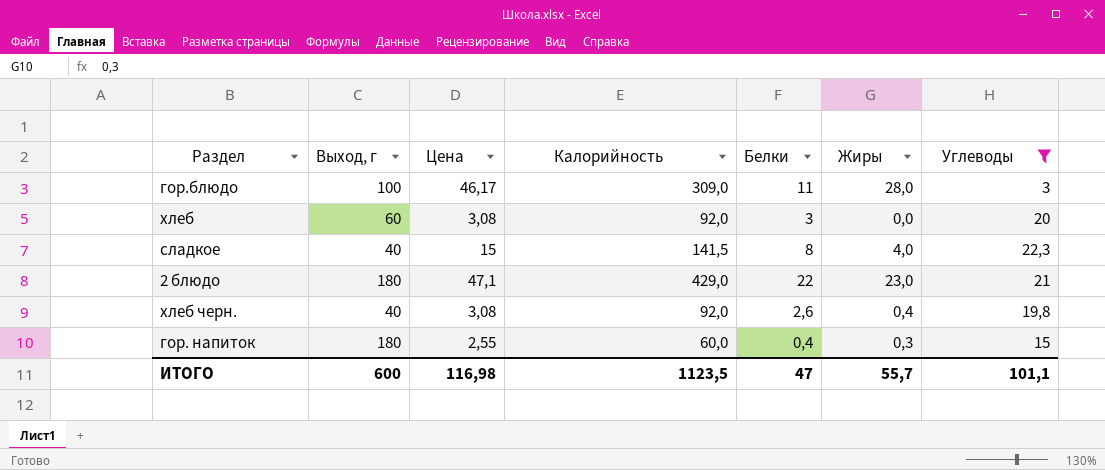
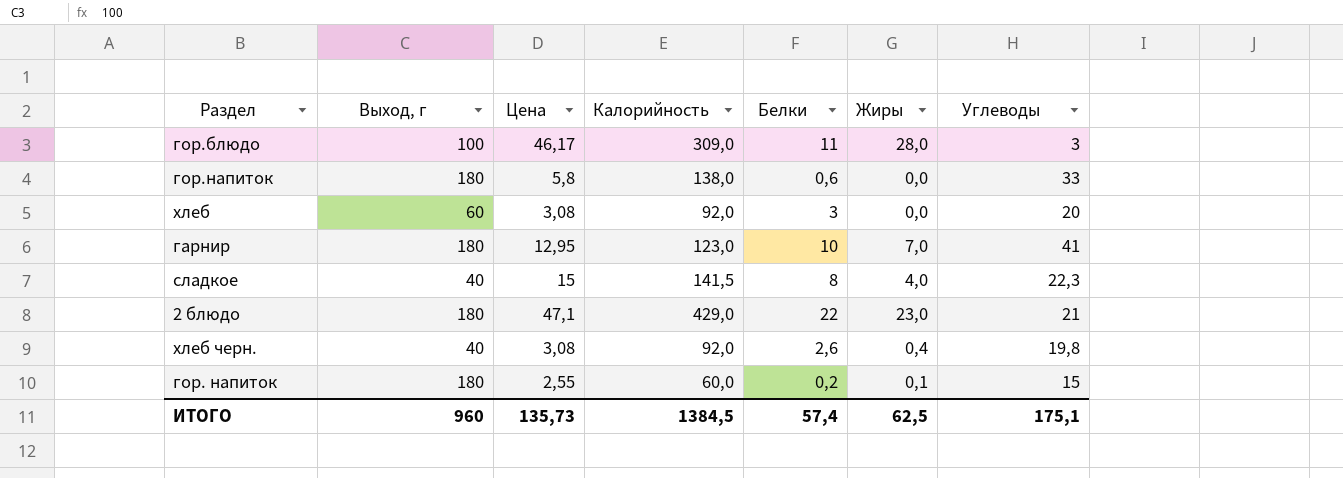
filter: Углеводы <= 22,3 -> none
гор. напиток | Белки: 0,4 -> 0,2
гор. напиток | Жиры: 0,3 -> 0,1
ИТОГО | Выход, г: 600 -> 960
ИТОГО | Цена: 116,98 -> 135,73
ИТОГО | Калорийность: 1123,5 -> 1384,5
ИТОГО | Белки: 47 -> 57,4
ИТОГО | Жиры: 55,7 -> 62,5
ИТОГО | Углеводы: 101,1 -> 175,1

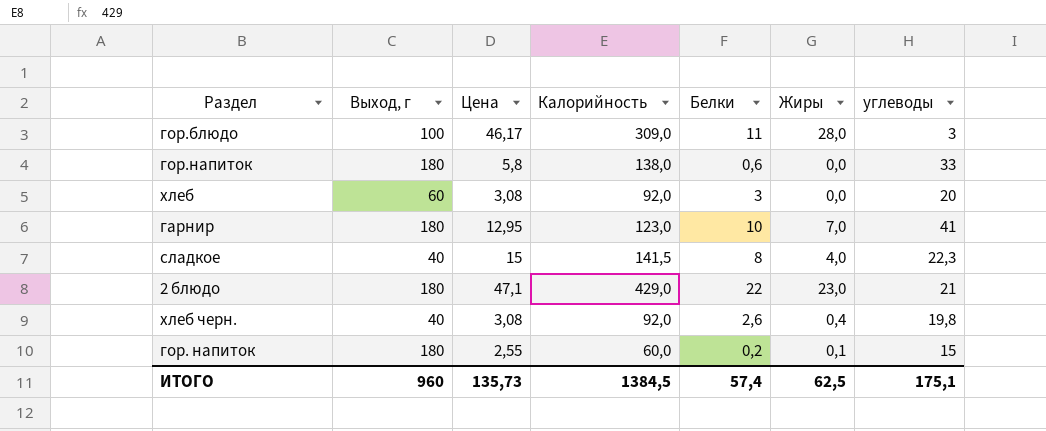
column name: Углеводы -> углеводы

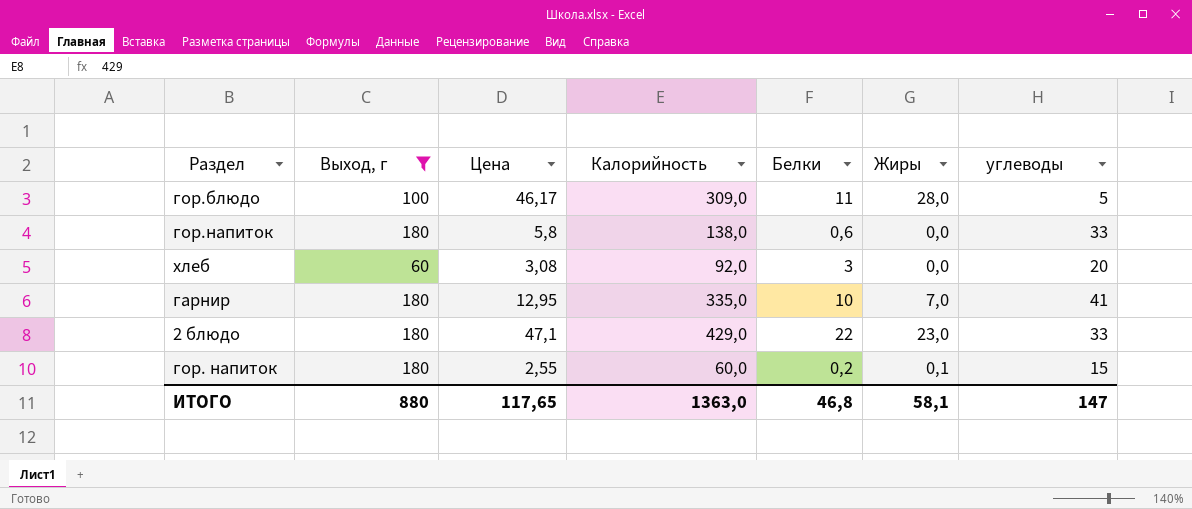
filter: none -> Выход, г != 40
гор.блюдо | углеводы: 3 -> 5
гарнир | Калорийность: 123,0 -> 335,0
2 блюдо | углеводы: 21 -> 33
ИТОГО | Выход, г: 960 -> 880
ИТОГО | Цена: 135,73 -> 117,65
ИТОГО | Калорийность: 1384,5 -> 1363,0
ИТОГО | Белки: 57,4 -> 46,8
ИТОГО | Жиры: 62,5 -> 58,1
ИТОГО | углеводы: 175,1 -> 147

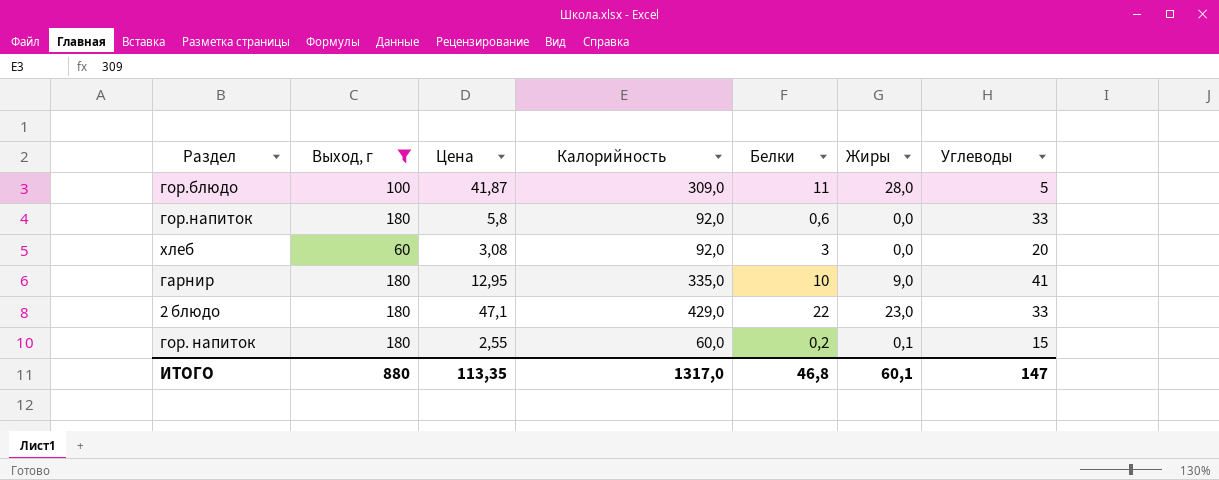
column name: углеводы -> Углеводы
гор.блюдо | Цена: 46,17 -> 41,87
гор.напиток | Калорийность: 138,0 -> 92,0
гарнир | Жиры: 7,0 -> 9,0
ИТОГО | Цена: 117,65 -> 113,35
ИТОГО | Калорийность: 1363,0 -> 1317,0
ИТОГО | Жиры: 58,1 -> 60,1

